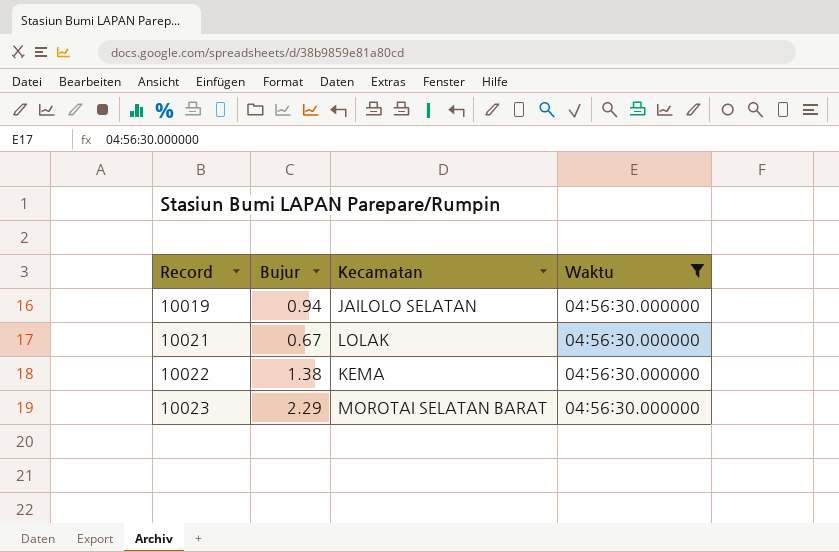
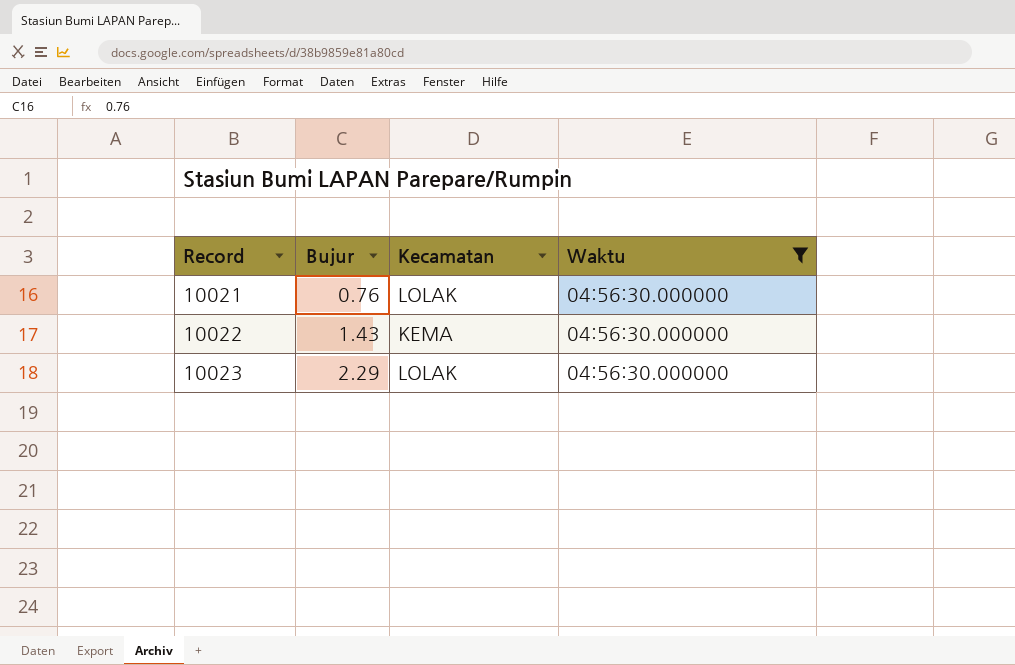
row 10019: 0.94 | JAILOLO SELATAN | 04:56:30.000000 -> none
10021 | Bujur: 0.67 -> 0.76
10022 | Bujur: 1.38 -> 1.43
10023 | Kecamatan: MOROTAI SELATAN BARAT -> LOLAK

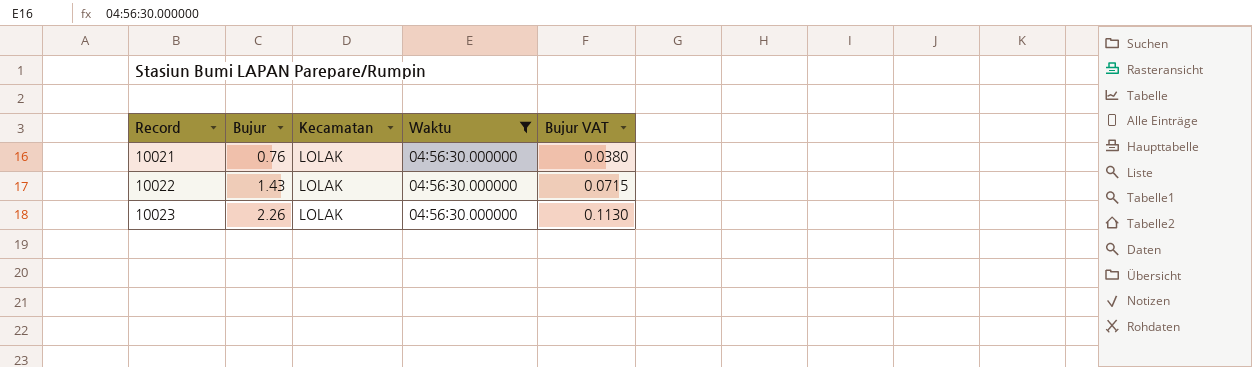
column Bujur VAT | formula: none -> [Bujur] * 0.05
10022 | Kecamatan: KEMA -> LOLAK
10023 | Bujur: 2.29 -> 2.26

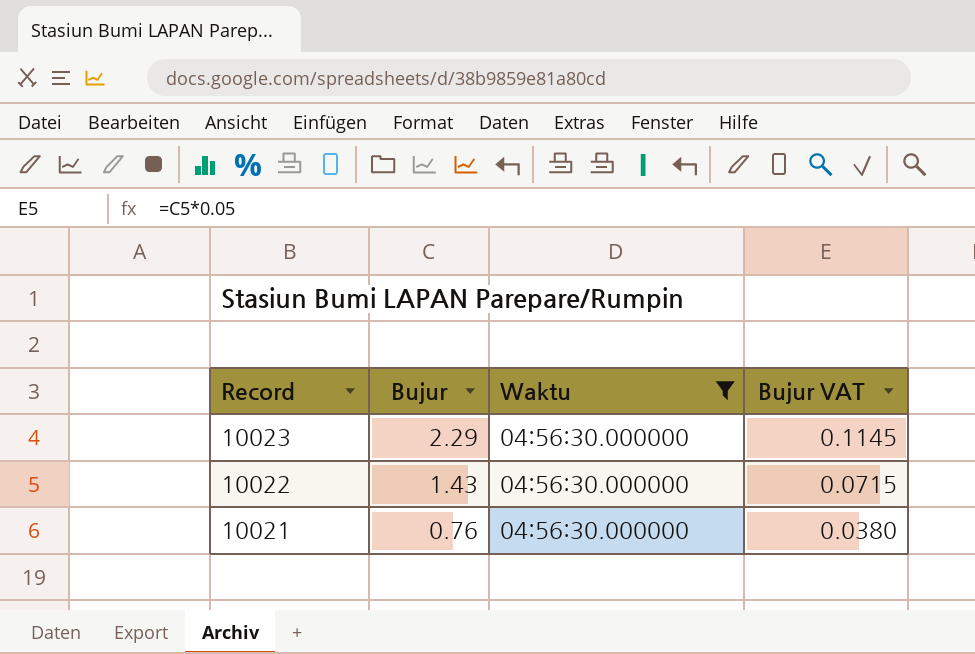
row order: Record ascending -> Record descending
column Kecamatan | position: 3 -> none
10023 | Bujur: 2.26 -> 2.29
10023 | Bujur VAT: 0.1130 -> 0.1145

